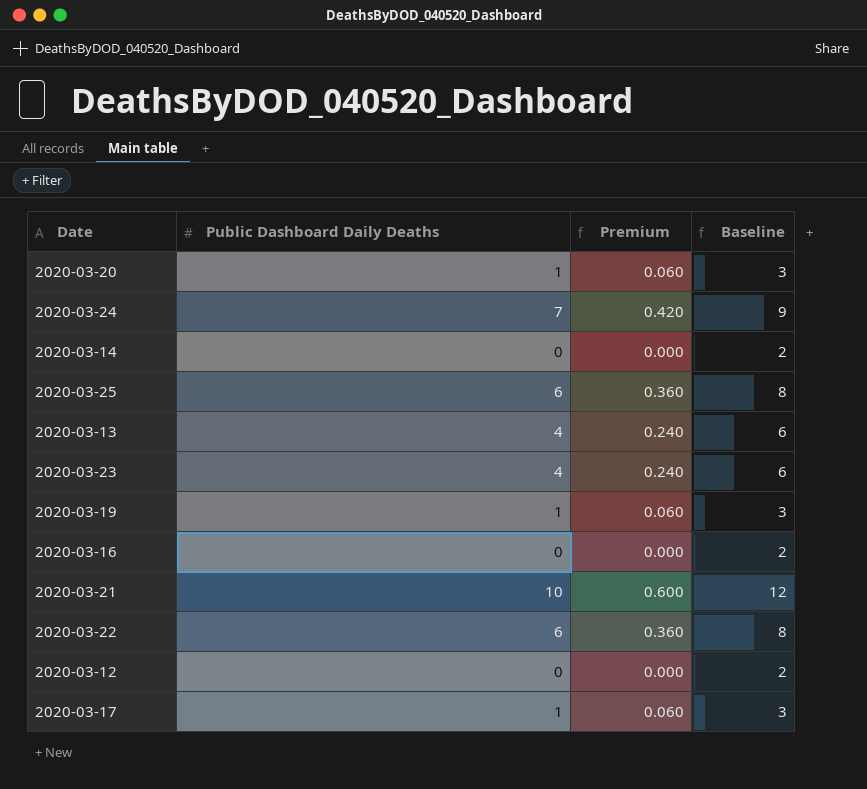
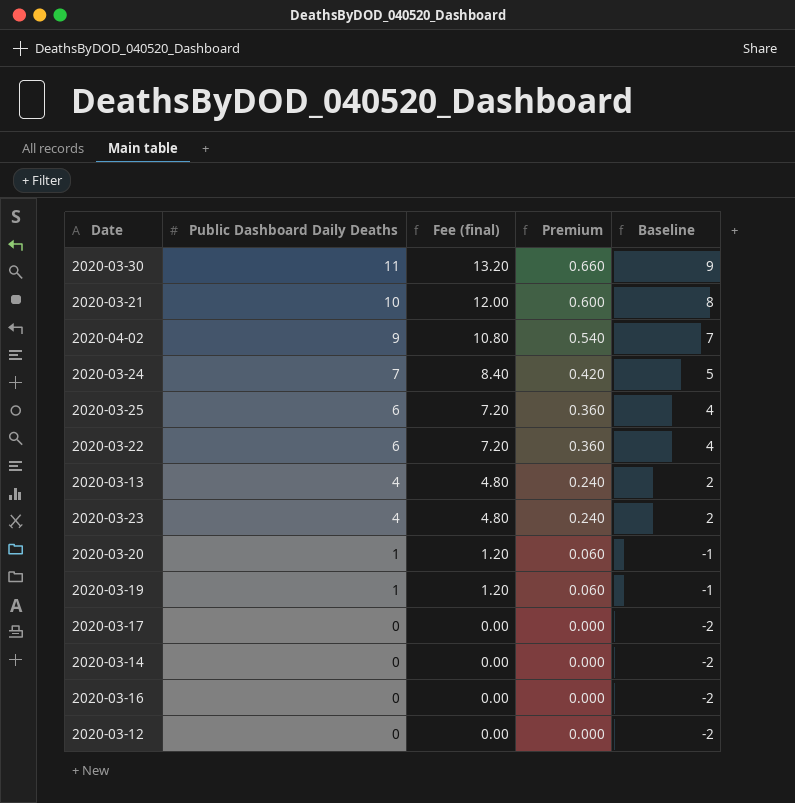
row order: none -> Public Dashboard Daily Deaths descending
column Fee (final) | formula: none -> [Public Dashboard Daily Deaths] * 1.2
column Baseline | formula: [Public Dashboard Daily Deaths] + 2 -> [Public Dashboard Daily Deaths] - 2
row 2020-03-30: none -> 11 | 13.20 | 0.660 | 9
row 2020-04-02: none -> 9 | 10.80 | 0.540 | 7
2020-03-17 | Public Dashboard Daily Deaths: 1 -> 0
2020-03-17 | Premium: 0.060 -> 0.000

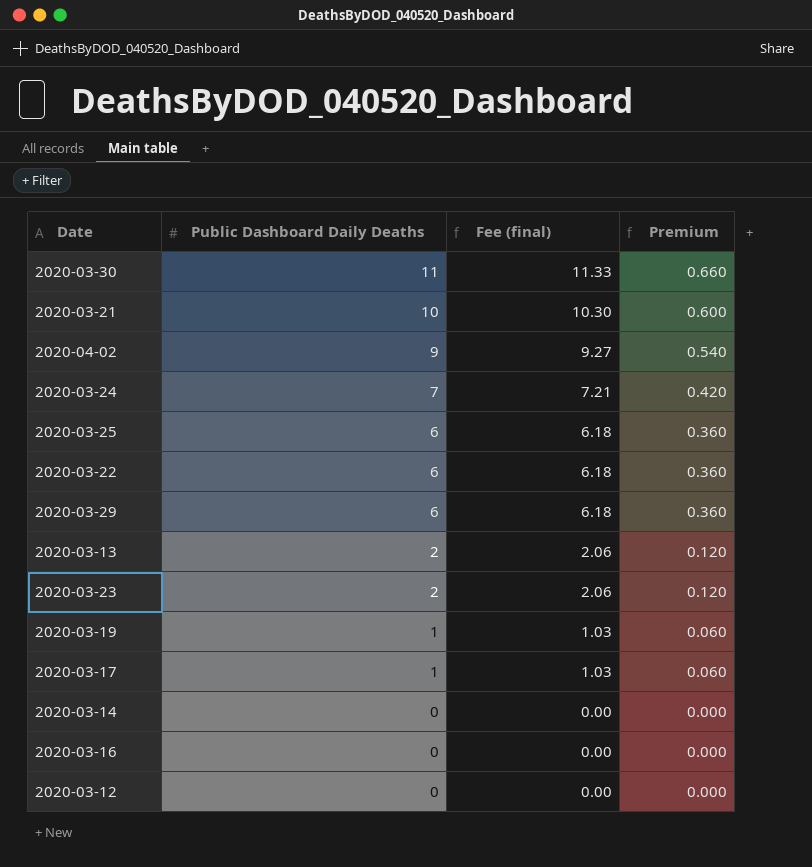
column Baseline | formula: [Public Dashboard Daily Deaths] - 2 -> none
column Fee (final) | formula: [Public Dashboard Daily Deaths] * 1.2 -> [Public Dashboard Daily Deaths] * 1.03
row 2020-03-20: 1 | 1.20 | 0.060 | -1 -> none
row 2020-03-29: none -> 6 | 6.18 | 0.360
2020-03-13 | Public Dashboard Daily Deaths: 4 -> 2
2020-03-13 | Premium: 0.240 -> 0.120
2020-03-23 | Public Dashboard Daily Deaths: 4 -> 2
2020-03-23 | Premium: 0.240 -> 0.120
2020-03-17 | Public Dashboard Daily Deaths: 0 -> 1
2020-03-17 | Premium: 0.000 -> 0.060

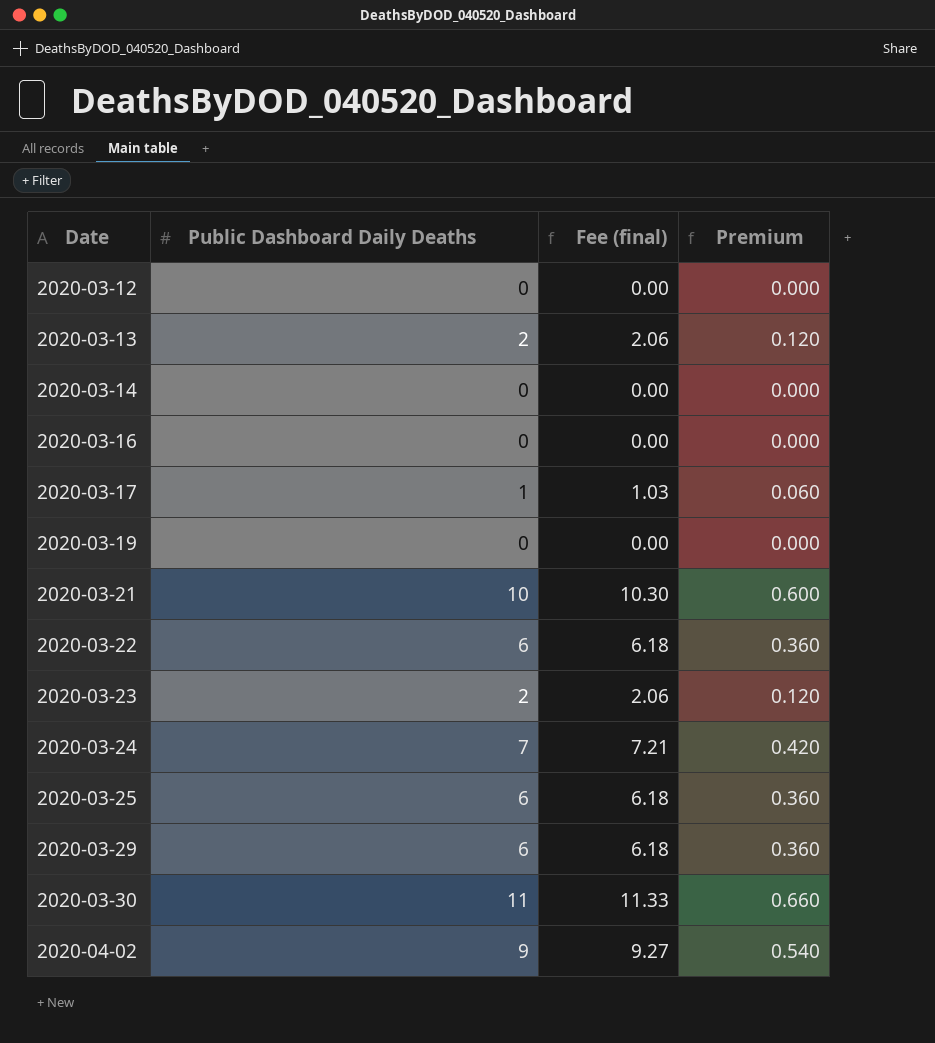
row order: Public Dashboard Daily Deaths descending -> Date ascending
2020-03-19 | Public Dashboard Daily Deaths: 1 -> 0
2020-03-19 | Fee (final): 1.03 -> 0.00
2020-03-19 | Premium: 0.060 -> 0.000

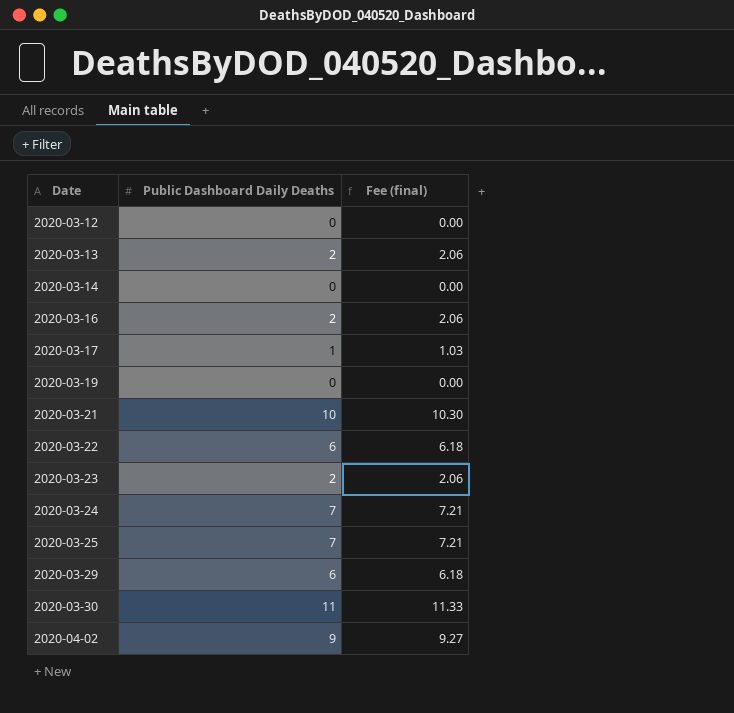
column Premium | formula: [Public Dashboard Daily Deaths] * 0.06 -> none
2020-03-16 | Public Dashboard Daily Deaths: 0 -> 2
2020-03-16 | Fee (final): 0.00 -> 2.06
2020-03-25 | Public Dashboard Daily Deaths: 6 -> 7
2020-03-25 | Fee (final): 6.18 -> 7.21

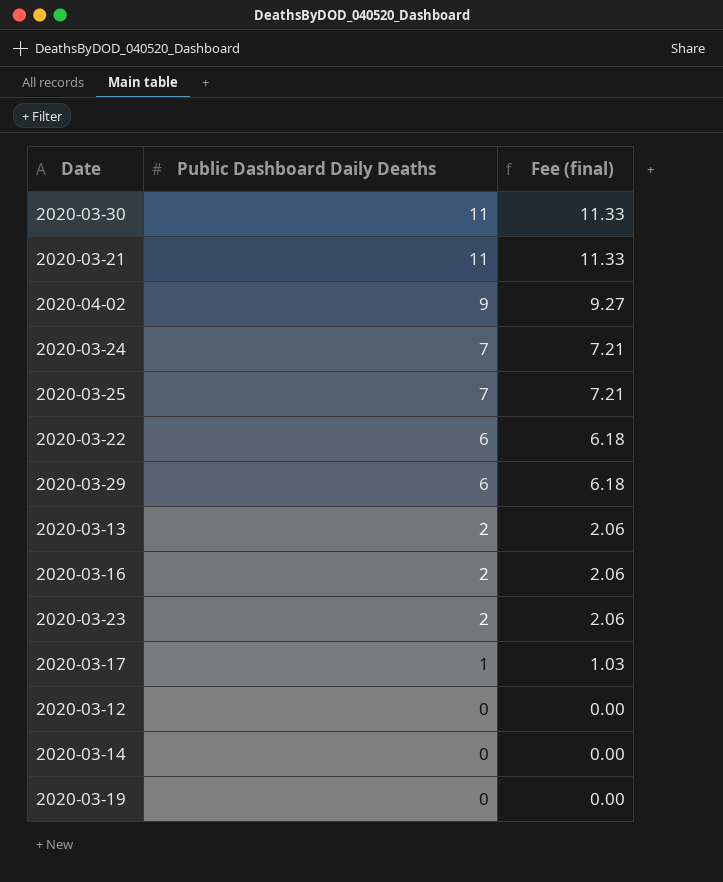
row order: Date ascending -> Public Dashboard Daily Deaths descending
2020-03-21 | Public Dashboard Daily Deaths: 10 -> 11
2020-03-21 | Fee (final): 10.30 -> 11.33

